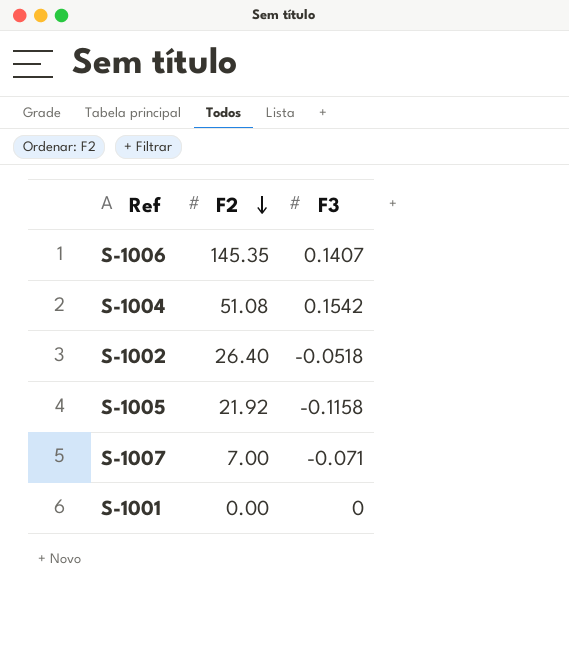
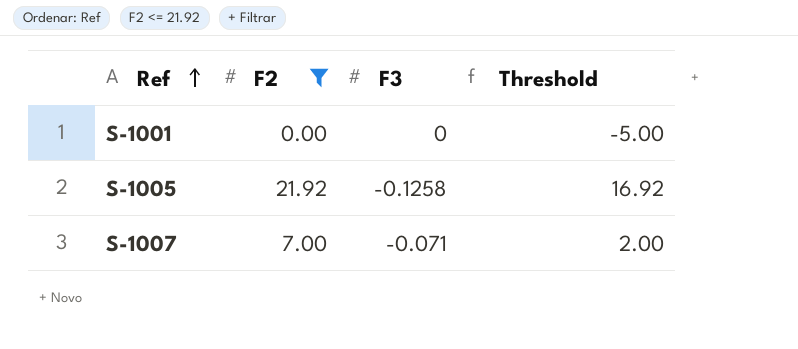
filter: none -> F2 <= 21.92
row order: F2 descending -> Ref ascending
column Threshold | formula: none -> [F2] - 5
S-1005 | F3: -0.1158 -> -0.1258

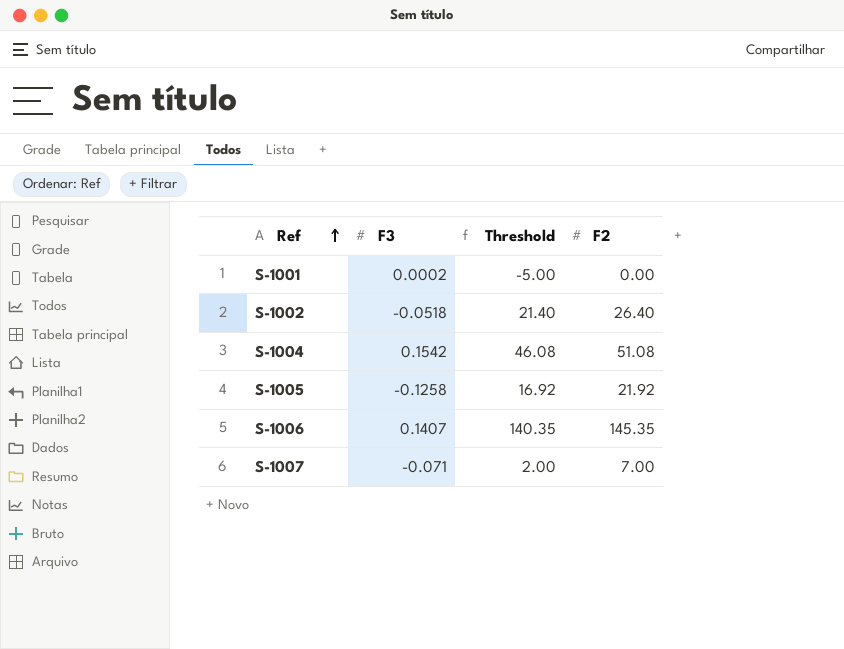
filter: F2 <= 21.92 -> none
column F2 | position: 2 -> 4
S-1001 | F3: 0 -> 0.0002

